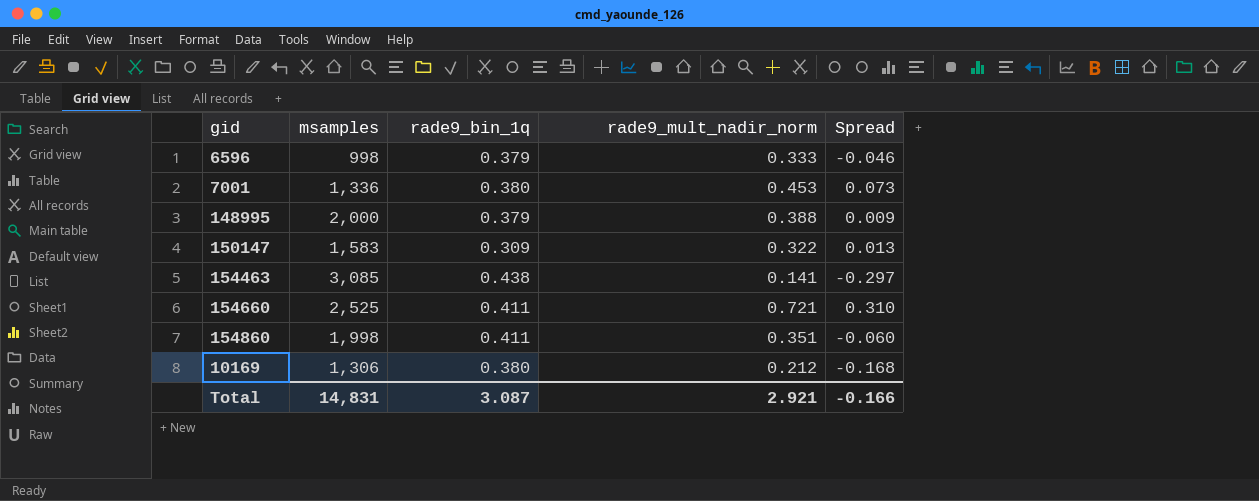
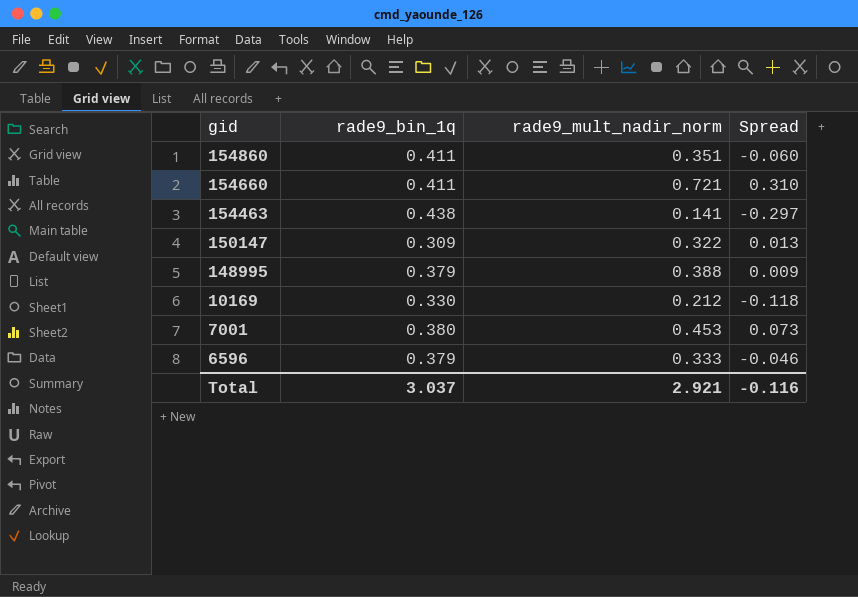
row order: none -> gid descending
column msamples | position: 2 -> none
10169 | rade9_bin_1q: 0.380 -> 0.330
10169 | Spread: -0.168 -> -0.118
Total | rade9_bin_1q: 3.087 -> 3.037
Total | Spread: -0.166 -> -0.116

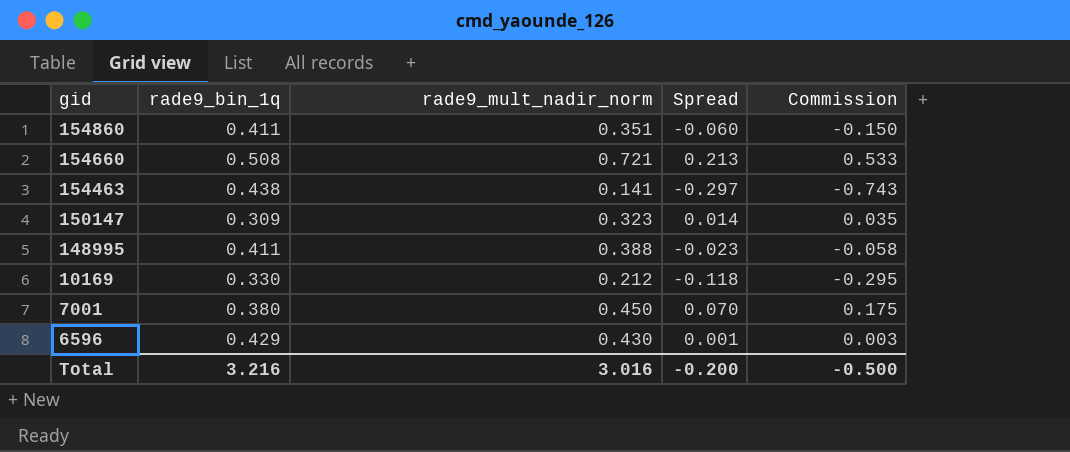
column Commission | formula: none -> [Spread] * 2.5
154660 | rade9_bin_1q: 0.411 -> 0.508
154660 | Spread: 0.310 -> 0.213
150147 | rade9_mult_nadir_norm: 0.322 -> 0.323
150147 | Spread: 0.013 -> 0.014
148995 | rade9_bin_1q: 0.379 -> 0.411
148995 | Spread: 0.009 -> -0.023
7001 | rade9_mult_nadir_norm: 0.453 -> 0.450
7001 | Spread: 0.073 -> 0.070
6596 | rade9_bin_1q: 0.379 -> 0.429
6596 | rade9_mult_nadir_norm: 0.333 -> 0.430
6596 | Spread: -0.046 -> 0.001
Total | rade9_bin_1q: 3.037 -> 3.216
Total | rade9_mult_nadir_norm: 2.921 -> 3.016
Total | Spread: -0.116 -> -0.200

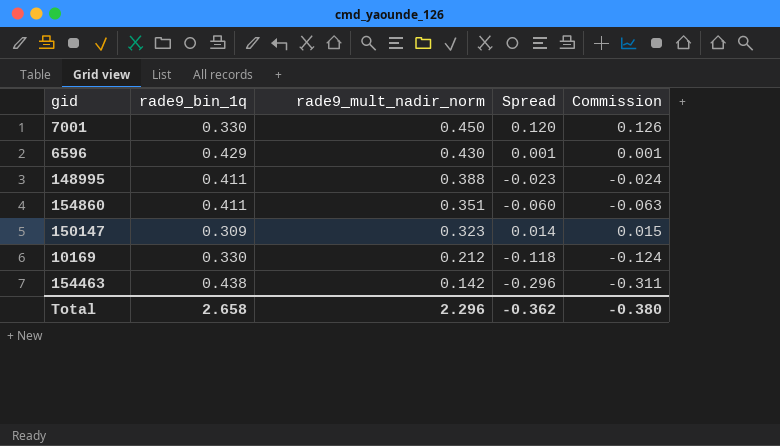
row order: gid descending -> rade9_mult_nadir_norm descending
column Commission | formula: [Spread] * 2.5 -> [Spread] * 1.05
row 154660: 0.508 | 0.721 | 0.213 | 0.533 -> none
7001 | rade9_bin_1q: 0.380 -> 0.330
7001 | Spread: 0.070 -> 0.120
154463 | rade9_mult_nadir_norm: 0.141 -> 0.142
154463 | Spread: -0.297 -> -0.296
Total | rade9_bin_1q: 3.216 -> 2.658
Total | rade9_mult_nadir_norm: 3.016 -> 2.296
Total | Spread: -0.200 -> -0.362
Total | Commission: -0.500 -> -0.380

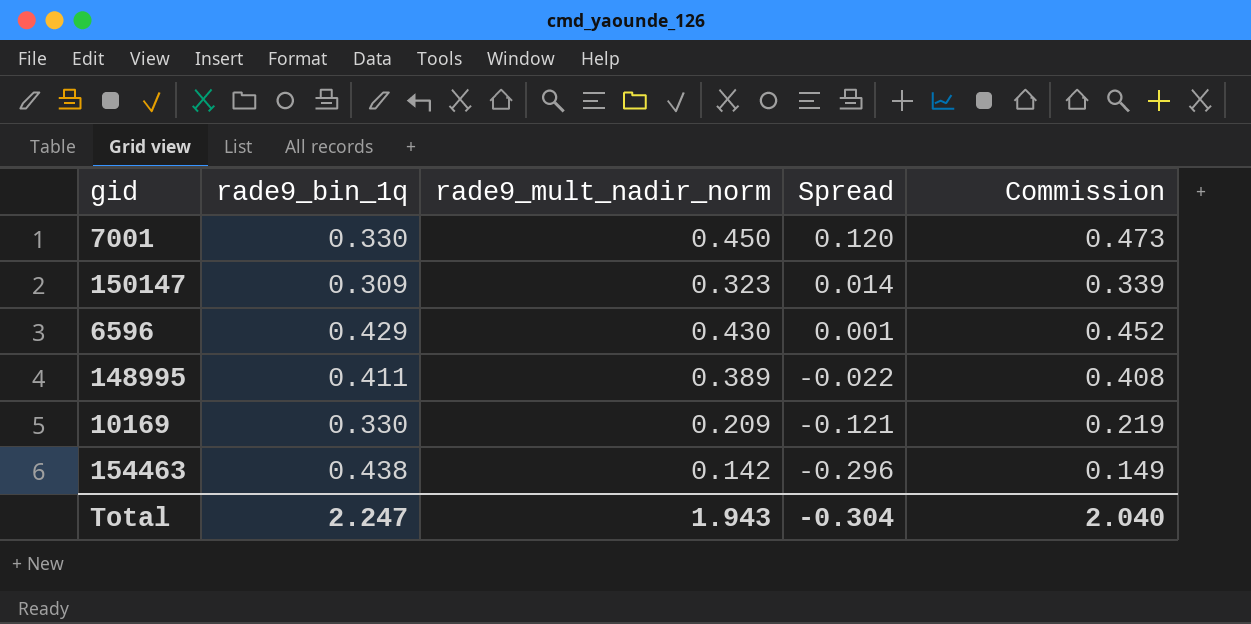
row order: rade9_mult_nadir_norm descending -> Spread descending
column Commission | formula: [Spread] * 1.05 -> [rade9_mult_nadir_norm] * 1.05
row 154860: 0.411 | 0.351 | -0.060 | -0.063 -> none
148995 | rade9_mult_nadir_norm: 0.388 -> 0.389
148995 | Spread: -0.023 -> -0.022
10169 | rade9_mult_nadir_norm: 0.212 -> 0.209
10169 | Spread: -0.118 -> -0.121
Total | rade9_bin_1q: 2.658 -> 2.247
Total | rade9_mult_nadir_norm: 2.296 -> 1.943
Total | Spread: -0.362 -> -0.304
Total | Commission: -0.380 -> 2.040

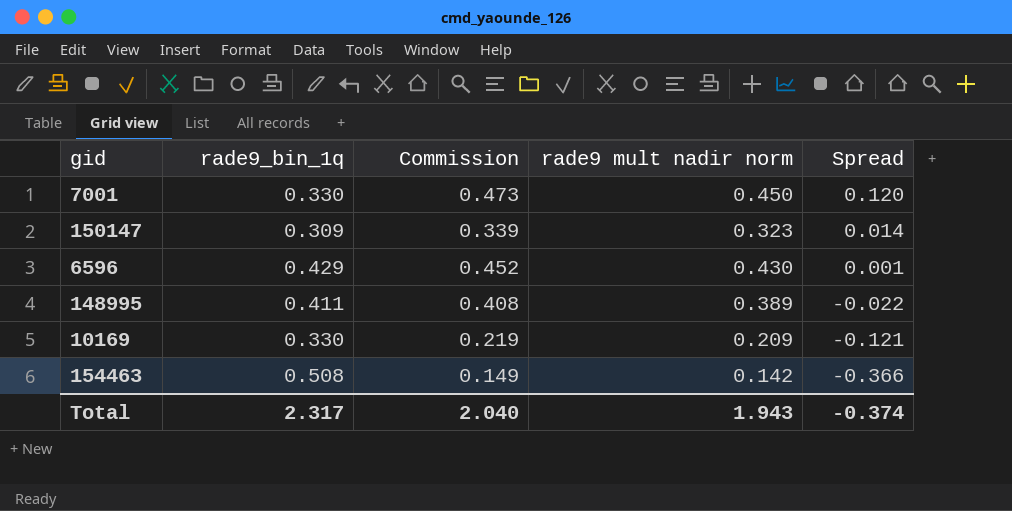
column Commission | position: 5 -> 3
column name: rade9_mult_nadir_norm -> rade9 mult nadir norm
154463 | rade9_bin_1q: 0.438 -> 0.508
154463 | Spread: -0.296 -> -0.366
Total | rade9_bin_1q: 2.247 -> 2.317
Total | Spread: -0.304 -> -0.374

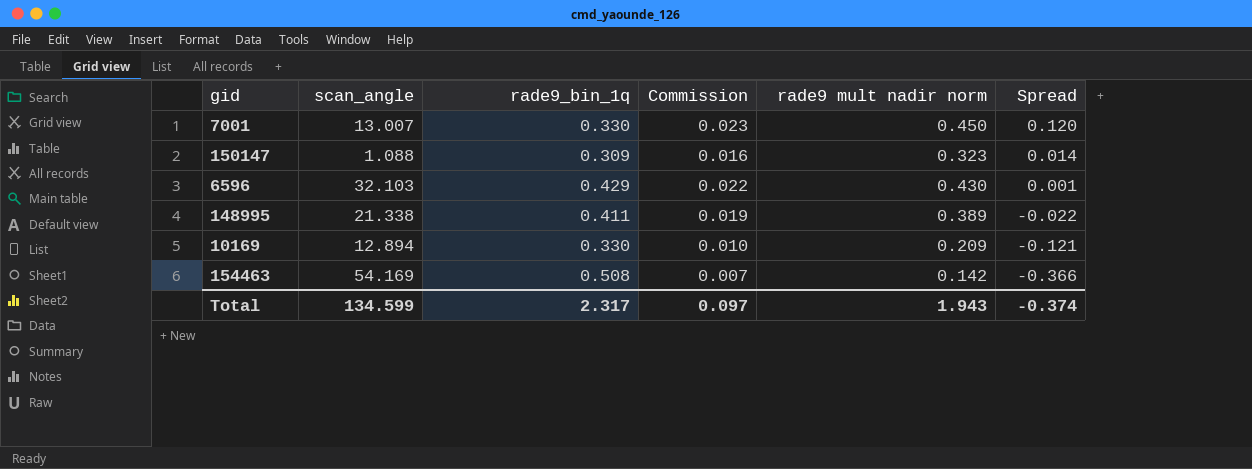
column scan_angle | position: none -> 2
column Commission | formula: [rade9 mult nadir norm] * 1.05 -> [rade9 mult nadir norm] * 0.05
Total | Commission: 2.040 -> 0.097

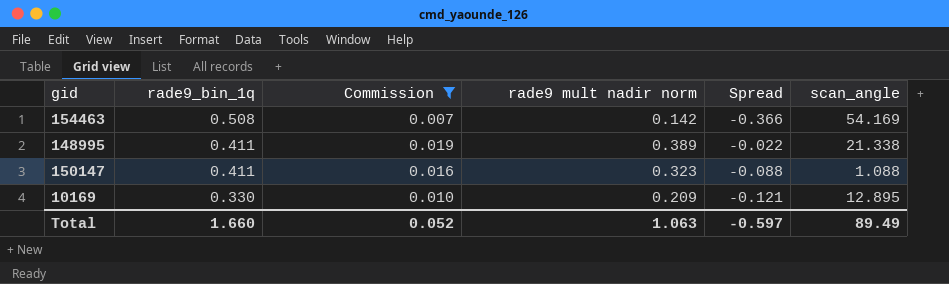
filter: none -> Commission <= 0.019
row order: Spread descending -> rade9_bin_1q descending
column scan_angle | position: 2 -> 6
150147 | rade9_bin_1q: 0.309 -> 0.411
150147 | Spread: 0.014 -> -0.088
10169 | scan_angle: 12.894 -> 12.895
Total | rade9_bin_1q: 2.317 -> 1.660
Total | Commission: 0.097 -> 0.052
Total | rade9 mult nadir norm: 1.943 -> 1.063
Total | Spread: -0.374 -> -0.597
Total | scan_angle: 134.599 -> 89.49

